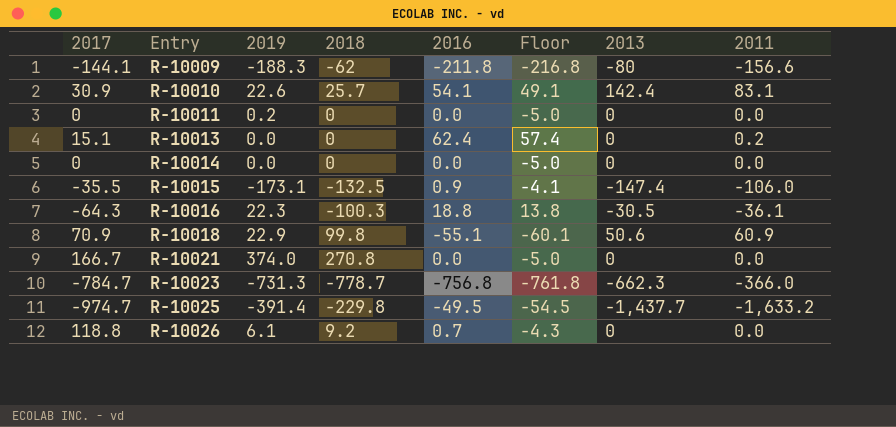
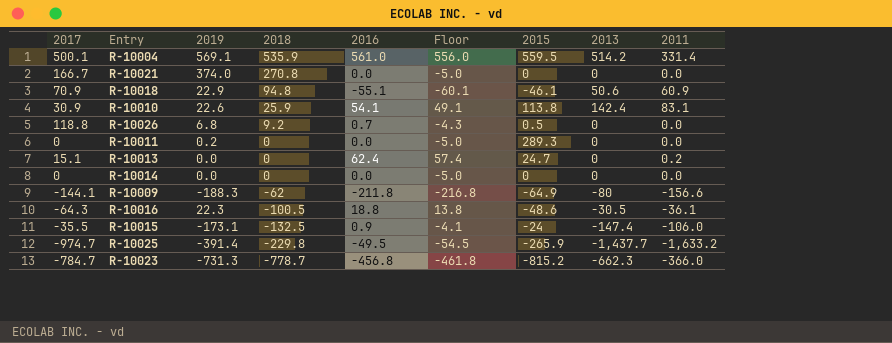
row order: Entry ascending -> 2018 descending
column 2015 | position: none -> 7
row R-10004: none -> 500.1 | 569.1 | 535.9 | 561.0 | 556.0 | 559.5 | 514.2 | 331.4
R-10018 | 2018: 99.8 -> 94.8
R-10010 | 2018: 25.7 -> 25.9
R-10026 | 2019: 6.1 -> 6.8
R-10016 | 2018: -100.3 -> -100.5
R-10023 | 2016: -756.8 -> -456.8
R-10023 | Floor: -761.8 -> -461.8

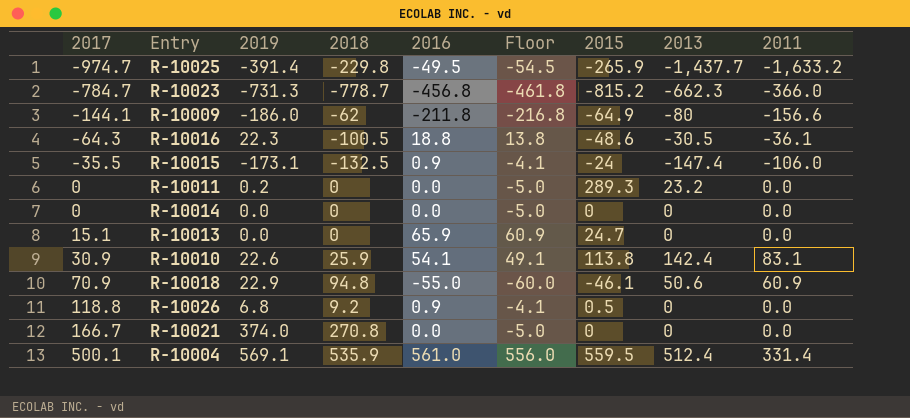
row order: 2018 descending -> 2017 ascending
R-10009 | 2019: -188.3 -> -186.0
R-10011 | 2013: 0 -> 23.2
R-10013 | 2016: 62.4 -> 65.9
R-10013 | Floor: 57.4 -> 60.9
R-10013 | 2011: 0.2 -> 0.0
R-10018 | 2016: -55.1 -> -55.0
R-10018 | Floor: -60.1 -> -60.0
R-10026 | 2016: 0.7 -> 0.9
R-10026 | Floor: -4.3 -> -4.1
R-10004 | 2013: 514.2 -> 512.4

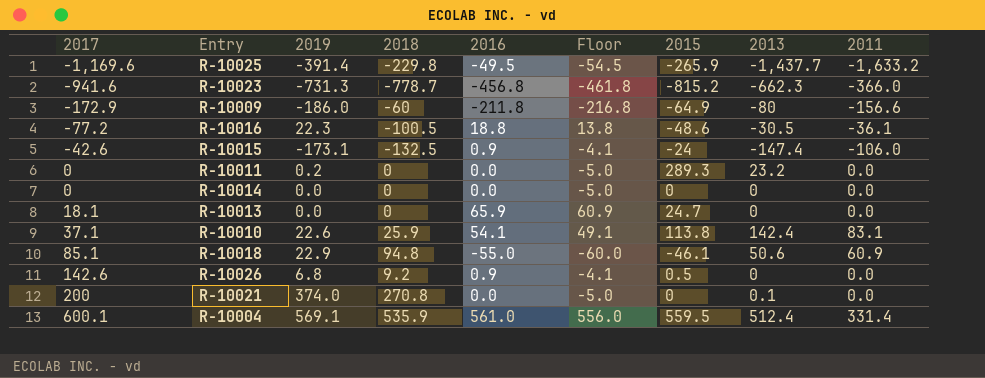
R-10025 | 2017: -974.7 -> -1,169.6
R-10023 | 2017: -784.7 -> -941.6
R-10009 | 2017: -144.1 -> -172.9
R-10009 | 2018: -62 -> -60
R-10016 | 2017: -64.3 -> -77.2
R-10015 | 2017: -35.5 -> -42.6
R-10013 | 2017: 15.1 -> 18.1
R-10010 | 2017: 30.9 -> 37.1
R-10018 | 2017: 70.9 -> 85.1
R-10026 | 2017: 118.8 -> 142.6
R-10021 | 2017: 166.7 -> 200
R-10021 | 2013: 0 -> 0.1
R-10004 | 2017: 500.1 -> 600.1

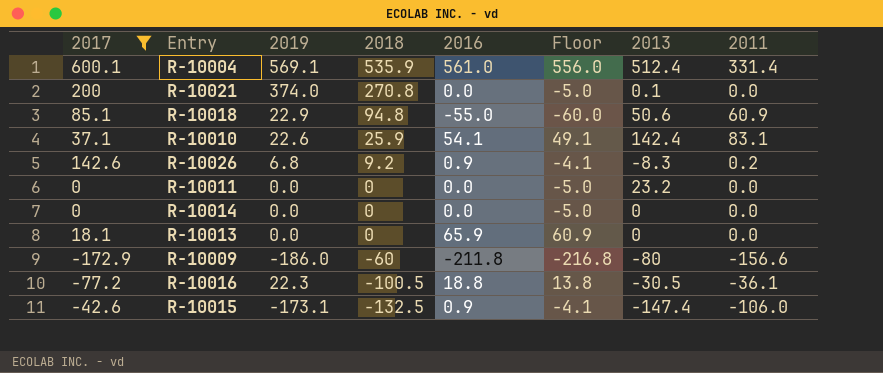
filter: none -> 2017 >= -172.9
row order: 2017 ascending -> 2018 descending
column 2015 | position: 7 -> none
R-10026 | 2013: 0 -> -8.3
R-10026 | 2011: 0.0 -> 0.2
R-10011 | 2019: 0.2 -> 0.0

